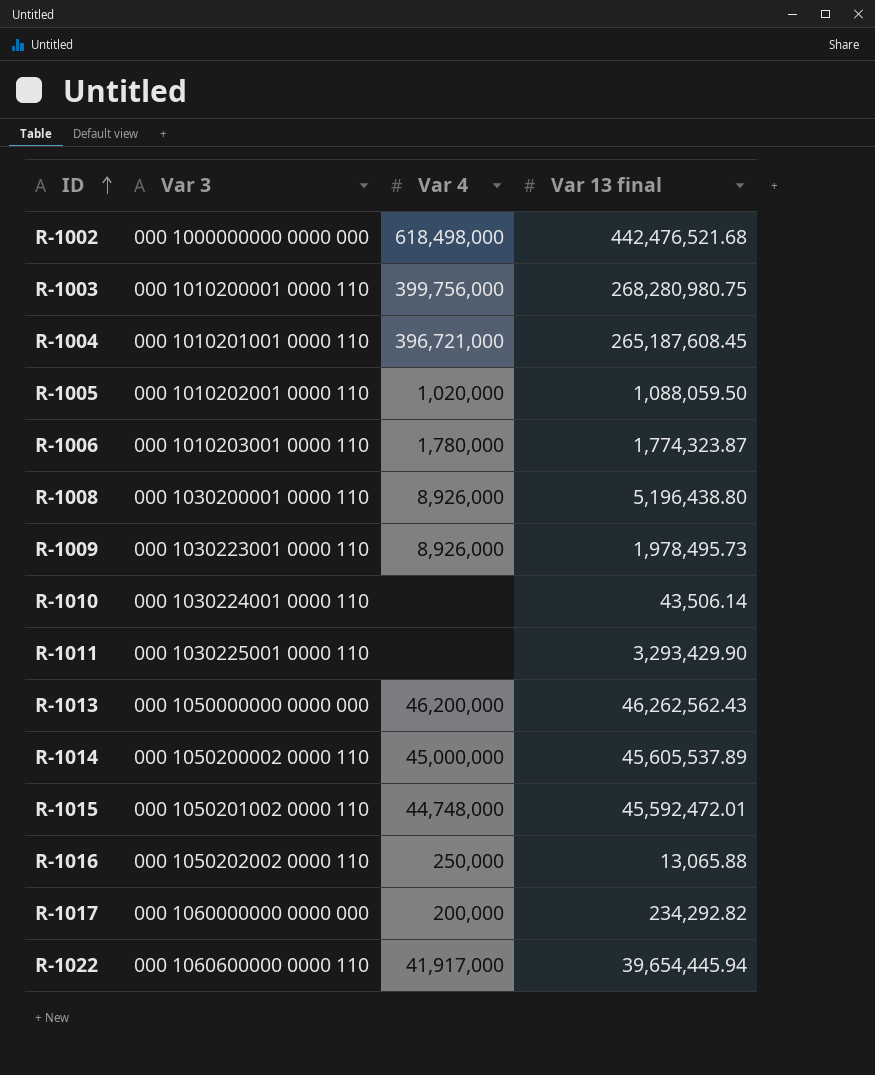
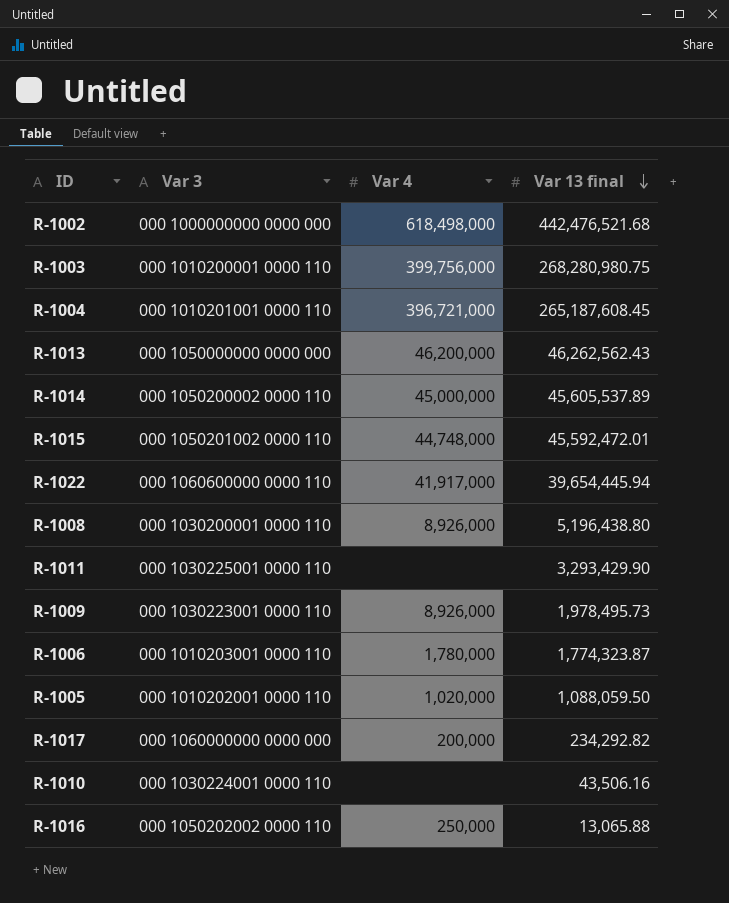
row order: ID ascending -> Var 13 final descending
R-1010 | Var 13 final: 43,506.14 -> 43,506.16

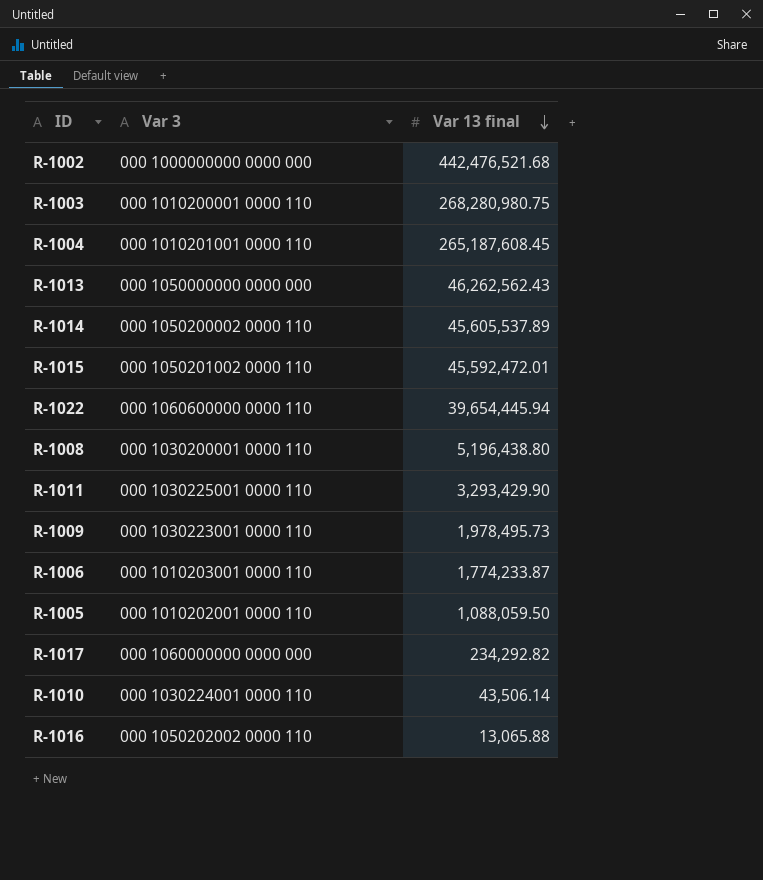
column Var 4 | position: 3 -> none
R-1006 | Var 13 final: 1,774,323.87 -> 1,774,233.87
R-1010 | Var 13 final: 43,506.16 -> 43,506.14

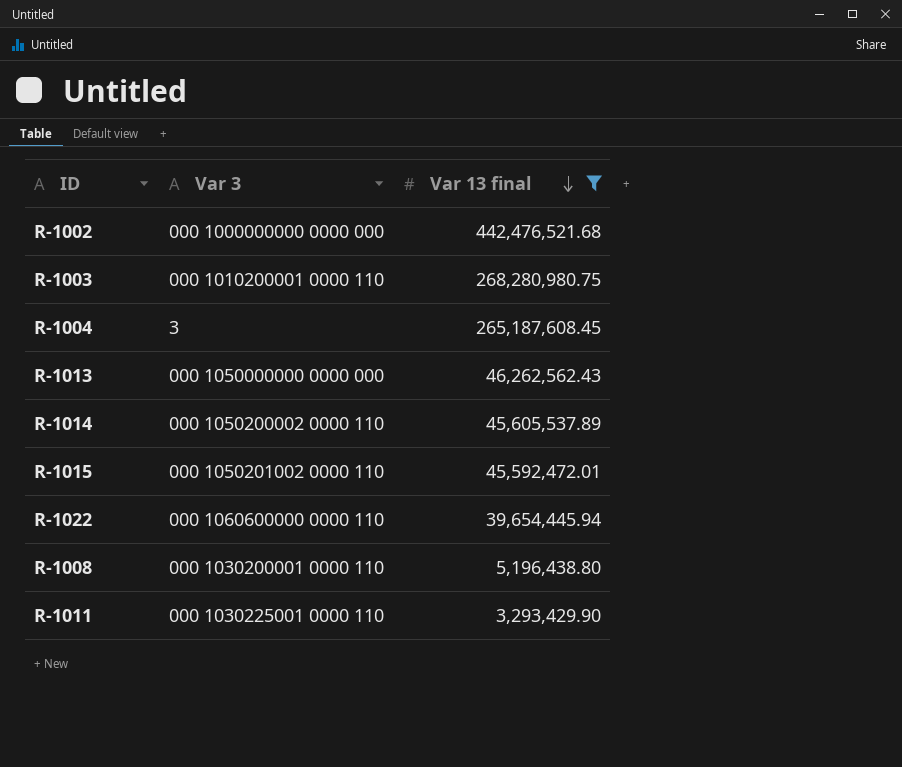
filter: none -> Var 13 final >= 3,293,429.90
R-1004 | Var 3: 000 1010201001 0000 110 -> 3

